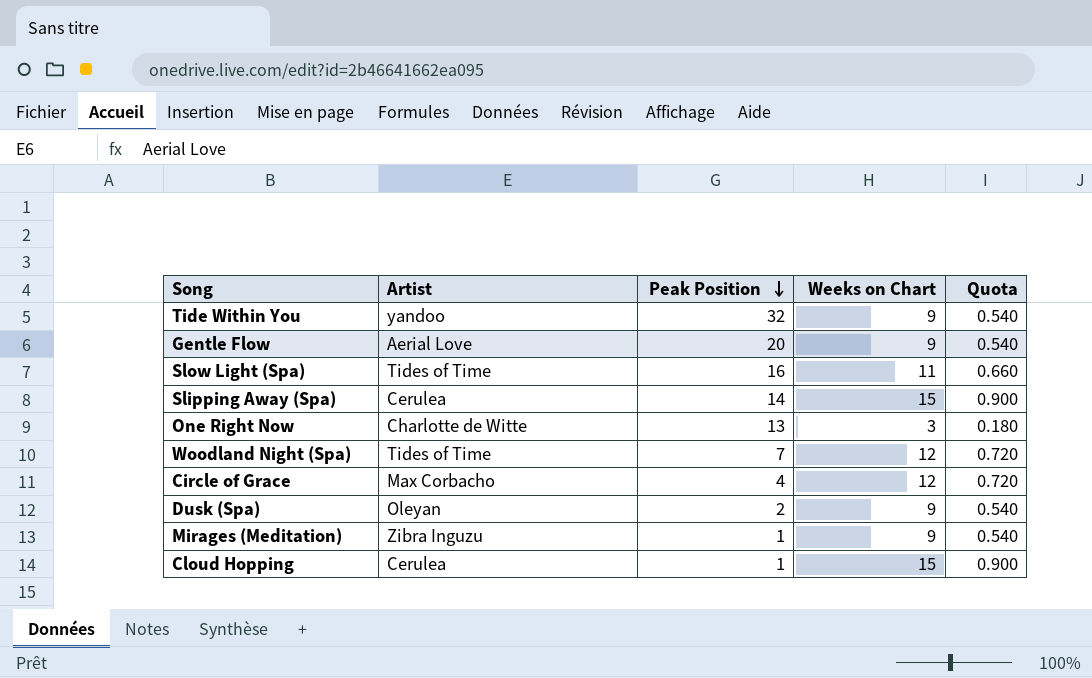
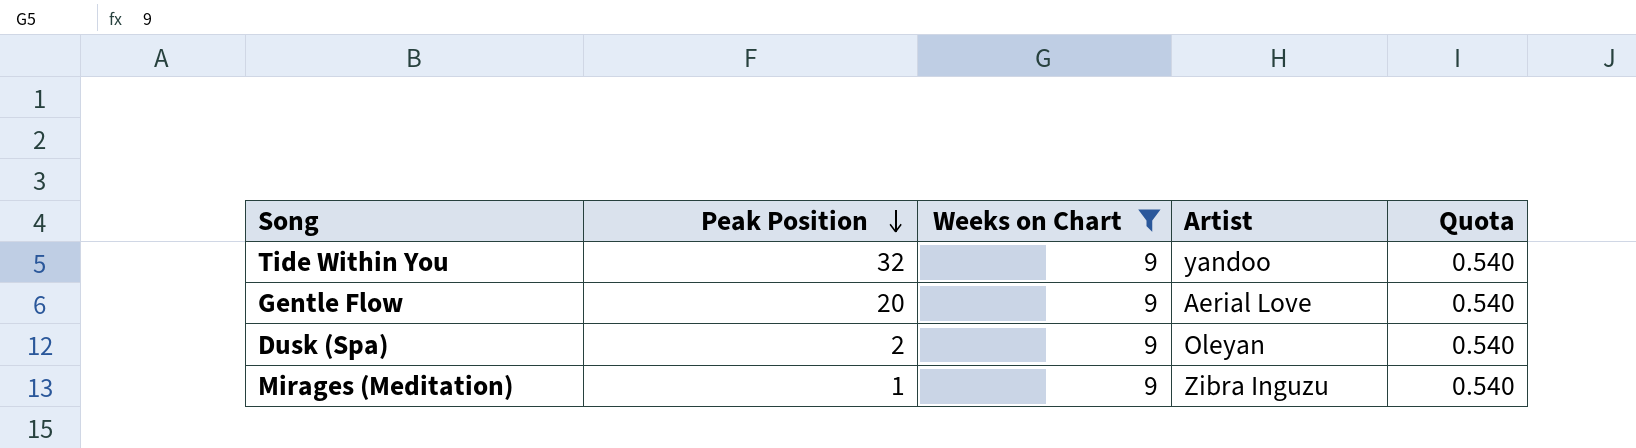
filter: none -> Weeks on Chart = 9
column Artist | position: 2 -> 4

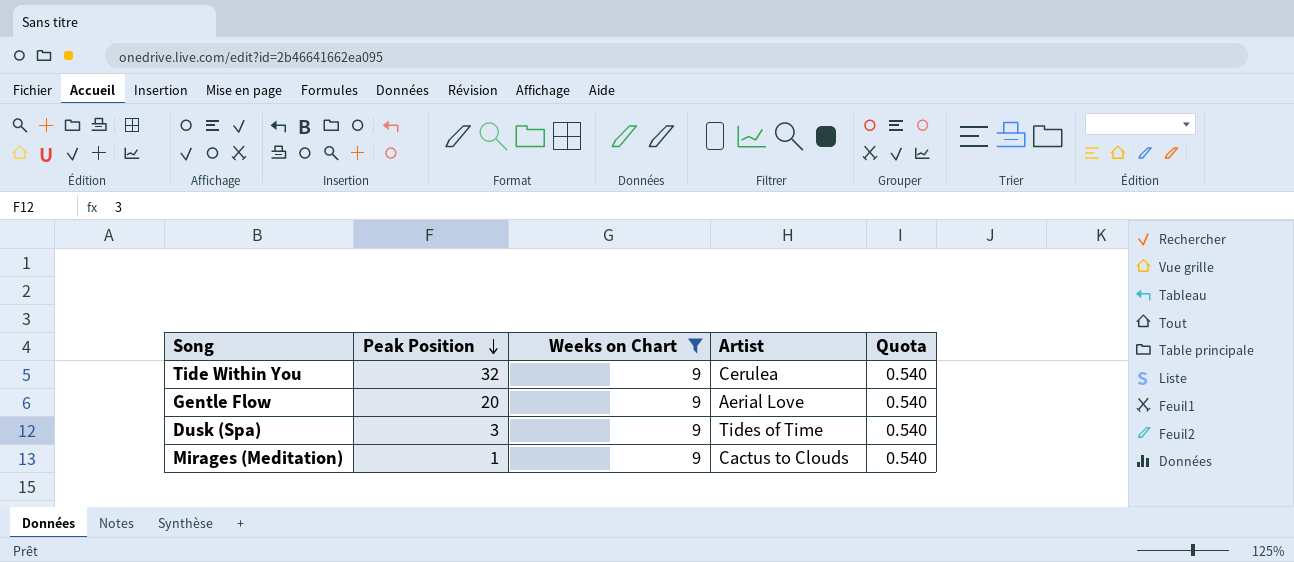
Tide Within You | Artist: yandoo -> Cerulea
Dusk (Spa) | Peak Position: 2 -> 3
Dusk (Spa) | Artist: Oleyan -> Tides of Time
Mirages (Meditation) | Artist: Zibra Inguzu -> Cactus to Clouds

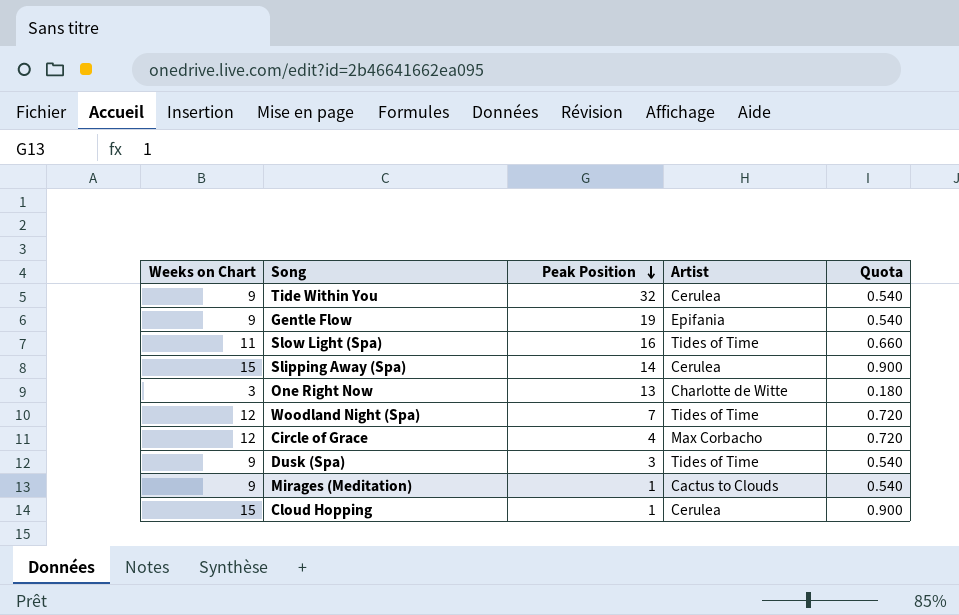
filter: Weeks on Chart = 9 -> none
column Weeks on Chart | position: 3 -> 1
Gentle Flow | Peak Position: 20 -> 19
Gentle Flow | Artist: Aerial Love -> Epifania

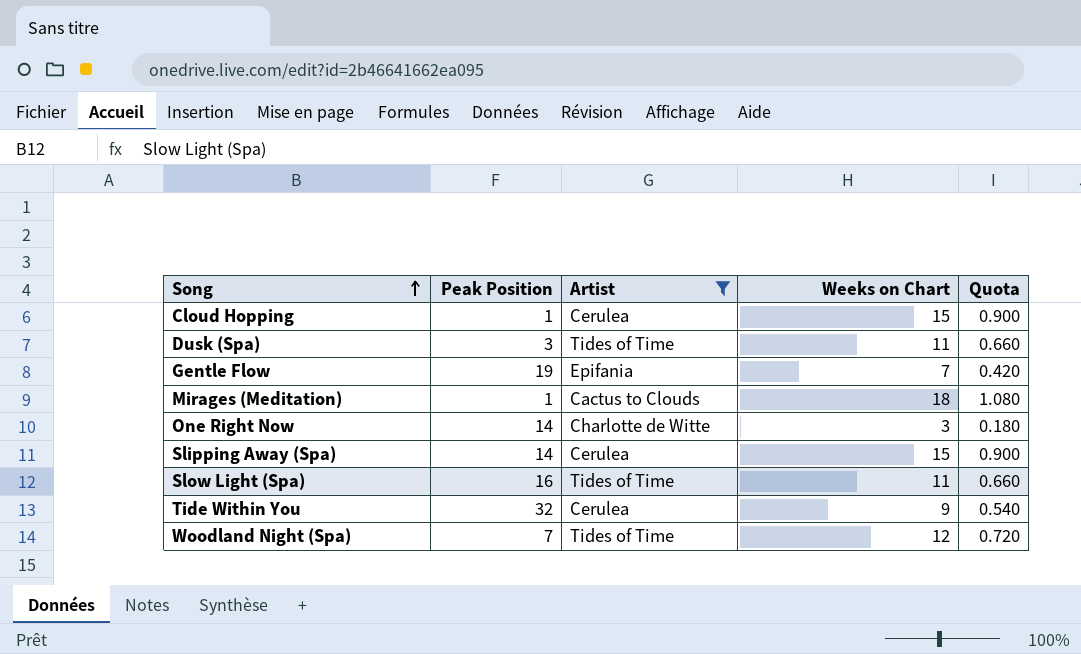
filter: none -> Artist != Max Corbacho
row order: Peak Position descending -> Song ascending
column Weeks on Chart | position: 1 -> 4
Dusk (Spa) | Weeks on Chart: 9 -> 11
Dusk (Spa) | Quota: 0.540 -> 0.660
Gentle Flow | Weeks on Chart: 9 -> 7
Gentle Flow | Quota: 0.540 -> 0.420
Mirages (Meditation) | Weeks on Chart: 9 -> 18
Mirages (Meditation) | Quota: 0.540 -> 1.080
One Right Now | Peak Position: 13 -> 14

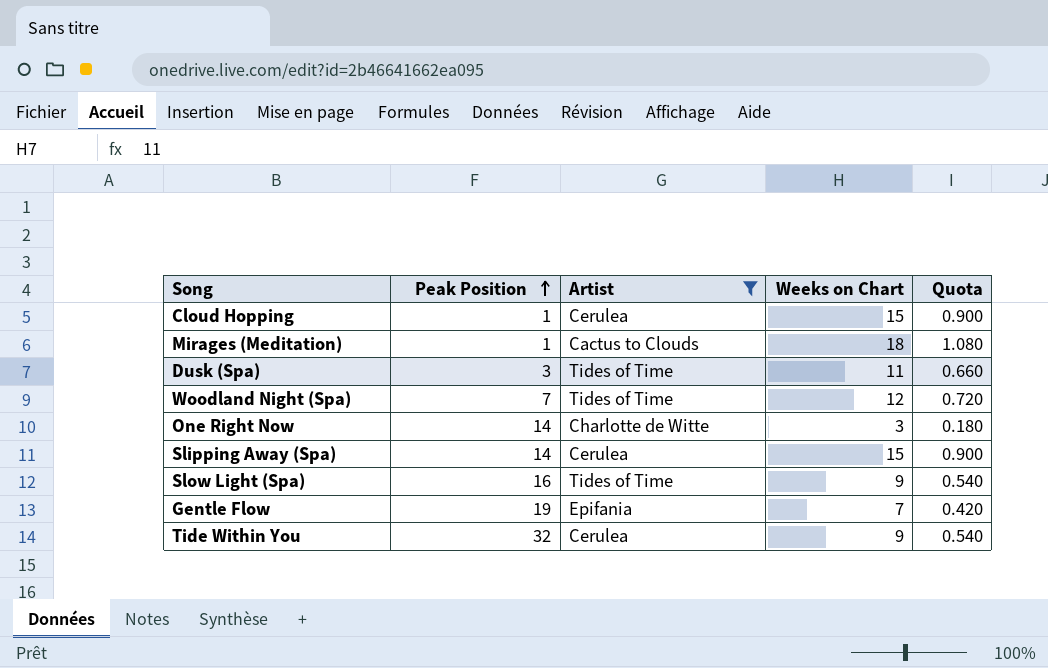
row order: Song ascending -> Peak Position ascending
Slow Light (Spa) | Weeks on Chart: 11 -> 9
Slow Light (Spa) | Quota: 0.660 -> 0.540

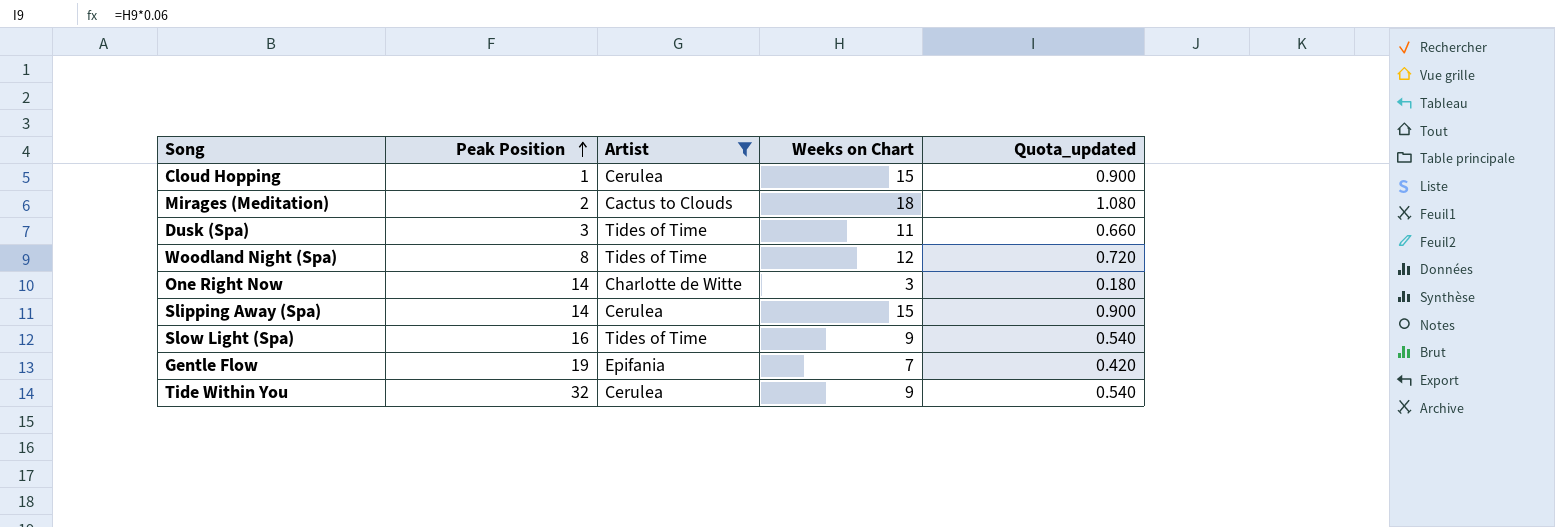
column name: Quota -> Quota_updated
Mirages (Meditation) | Peak Position: 1 -> 2
Woodland Night (Spa) | Peak Position: 7 -> 8

